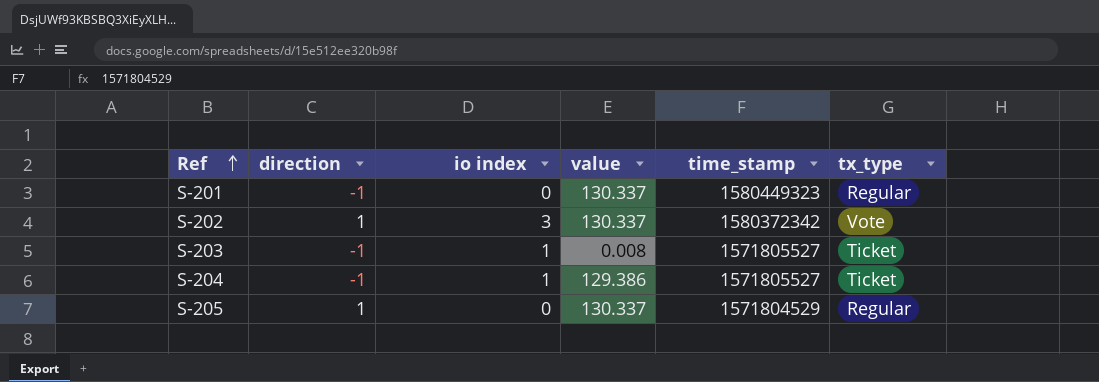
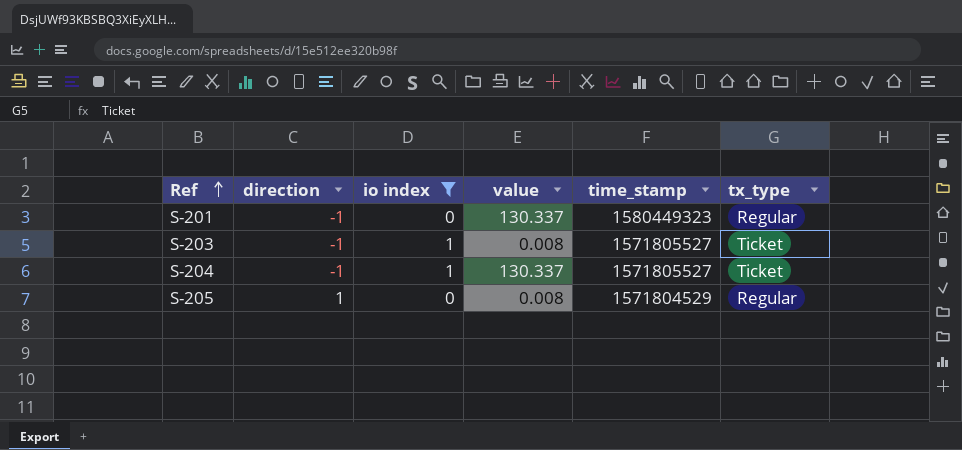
filter: none -> io index != 3
S-204 | value: 129.386 -> 130.337
S-205 | value: 130.337 -> 0.008

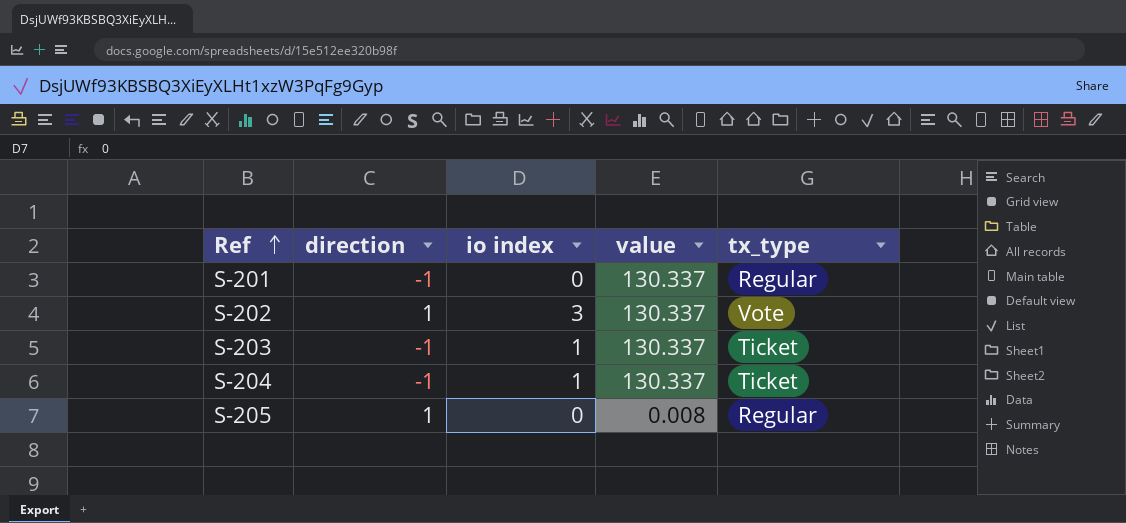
filter: io index != 3 -> none
column time_stamp | position: 5 -> none
S-203 | value: 0.008 -> 130.337

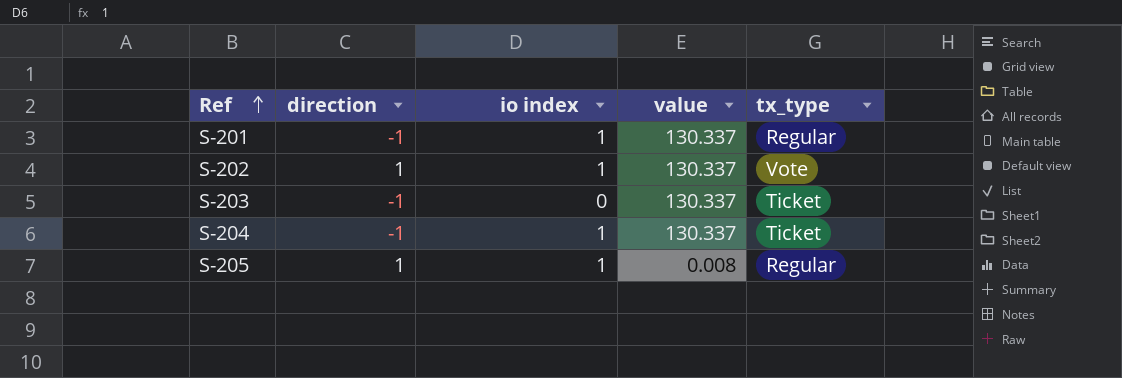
S-201 | io index: 0 -> 1
S-202 | io index: 3 -> 1
S-203 | io index: 1 -> 0
S-205 | io index: 0 -> 1

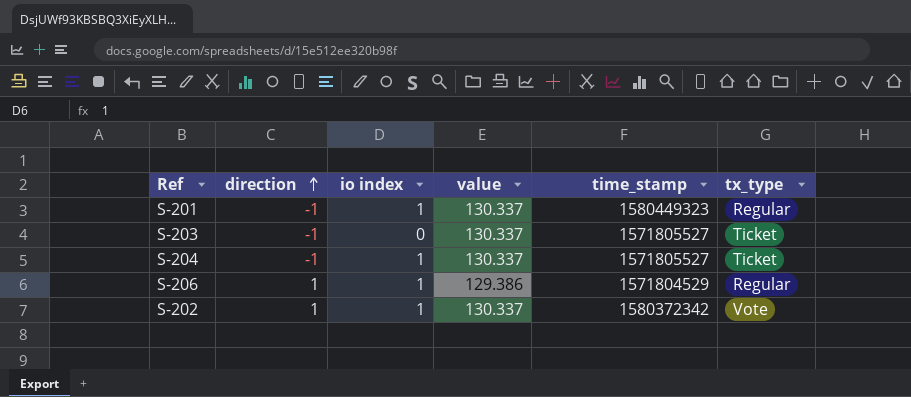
row order: Ref ascending -> direction ascending
column time_stamp | position: none -> 5
row S-205: 1 | 1 | 0.008 | Regular -> none
row S-206: none -> 1 | 1 | 129.386 | 1571804529 | Regular

